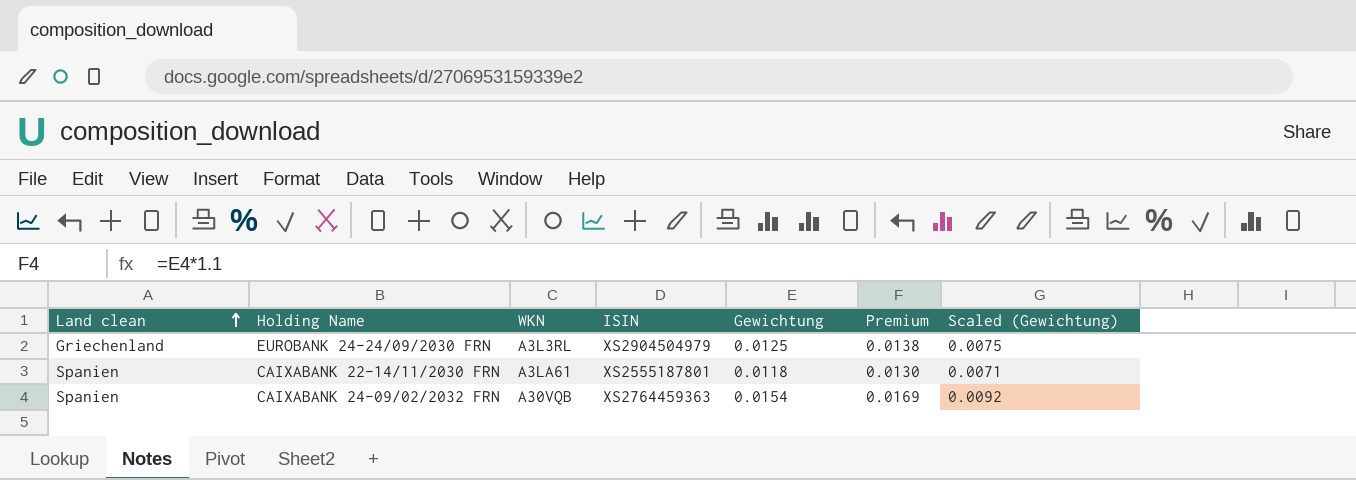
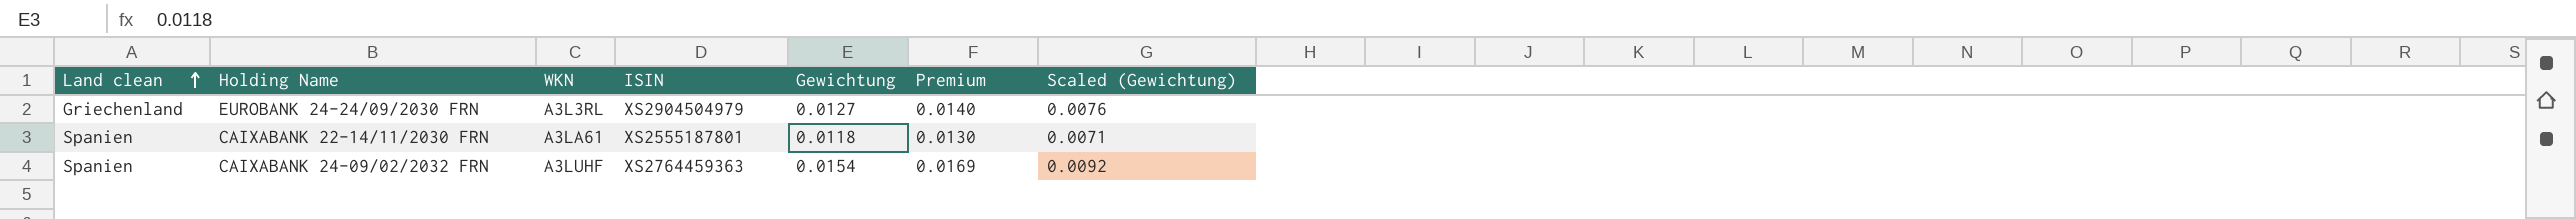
EUROBANK 24-24/09/2030 FRN | Gewichtung: 0.0125 -> 0.0127
EUROBANK 24-24/09/2030 FRN | Premium: 0.0138 -> 0.0140
EUROBANK 24-24/09/2030 FRN | Scaled (Gewichtung): 0.0075 -> 0.0076
CAIXABANK 24-09/02/2032 FRN | WKN: A30VQB -> A3LUHF

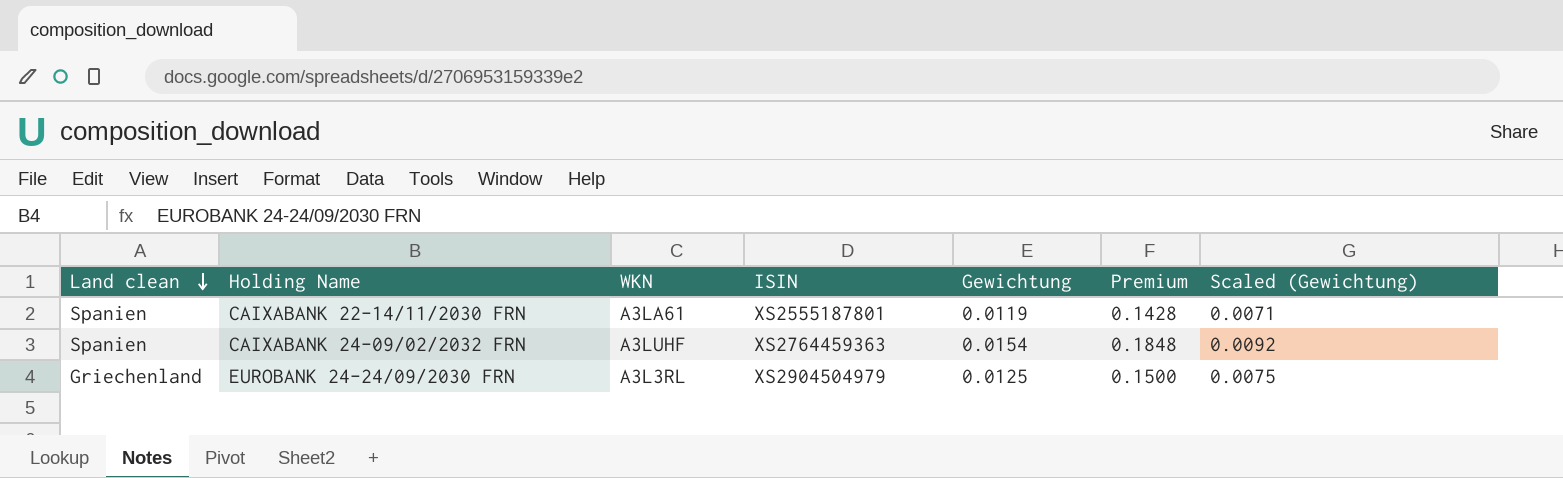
row order: Land clean ascending -> Land clean descending
column Premium | formula: [Gewichtung] * 1.1 -> [Gewichtung] * 12
CAIXABANK 22-14/11/2030 FRN | Gewichtung: 0.0118 -> 0.0119
EUROBANK 24-24/09/2030 FRN | Gewichtung: 0.0127 -> 0.0125
EUROBANK 24-24/09/2030 FRN | Scaled (Gewichtung): 0.0076 -> 0.0075

